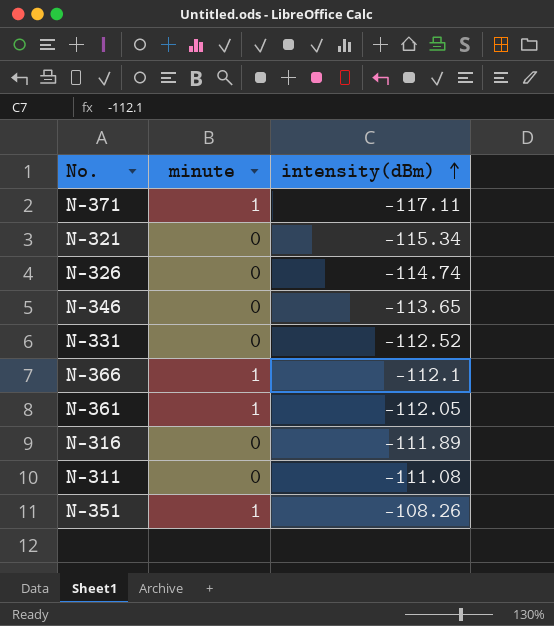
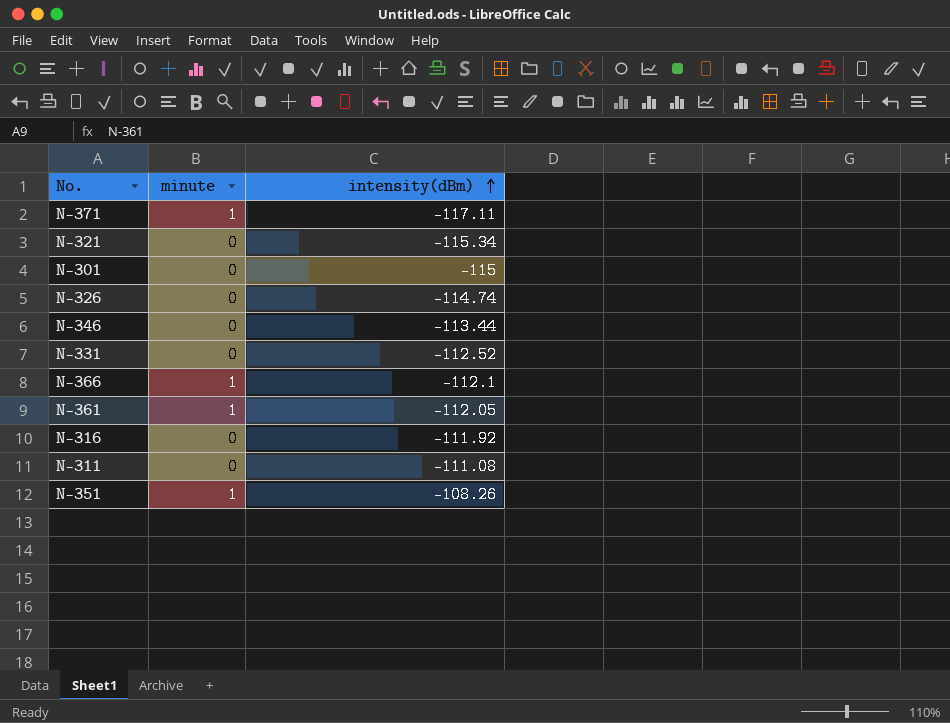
row N-301: none -> 0 | -115
N-346 | intensity(dBm): -113.65 -> -113.44
N-316 | intensity(dBm): -111.89 -> -111.92

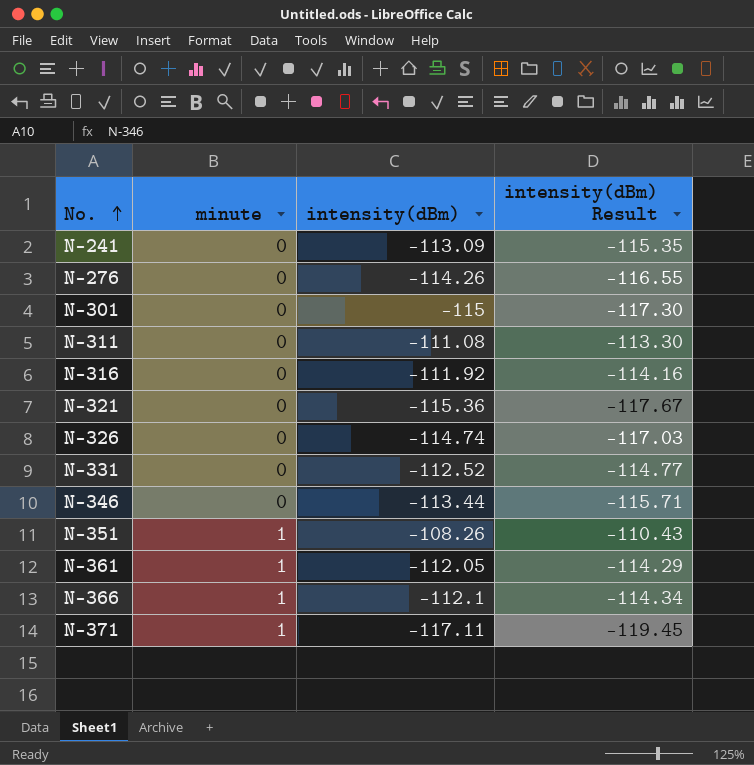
row order: intensity(dBm) ascending -> No. ascending
column intensity(dBm) Result | formula: none -> [intensity(dBm)] * 1.02
row N-241: none -> 0 | -113.09 | -115.35
row N-276: none -> 0 | -114.26 | -116.55
N-321 | intensity(dBm): -115.34 -> -115.36

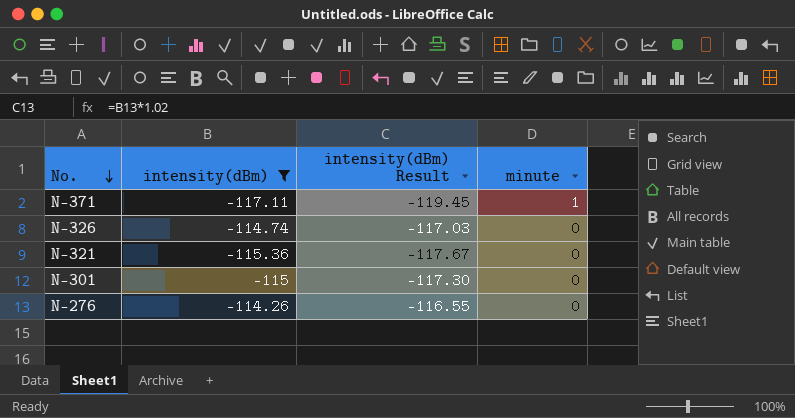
filter: none -> intensity(dBm) <= -114.26
row order: No. ascending -> No. descending
column minute | position: 2 -> 4

